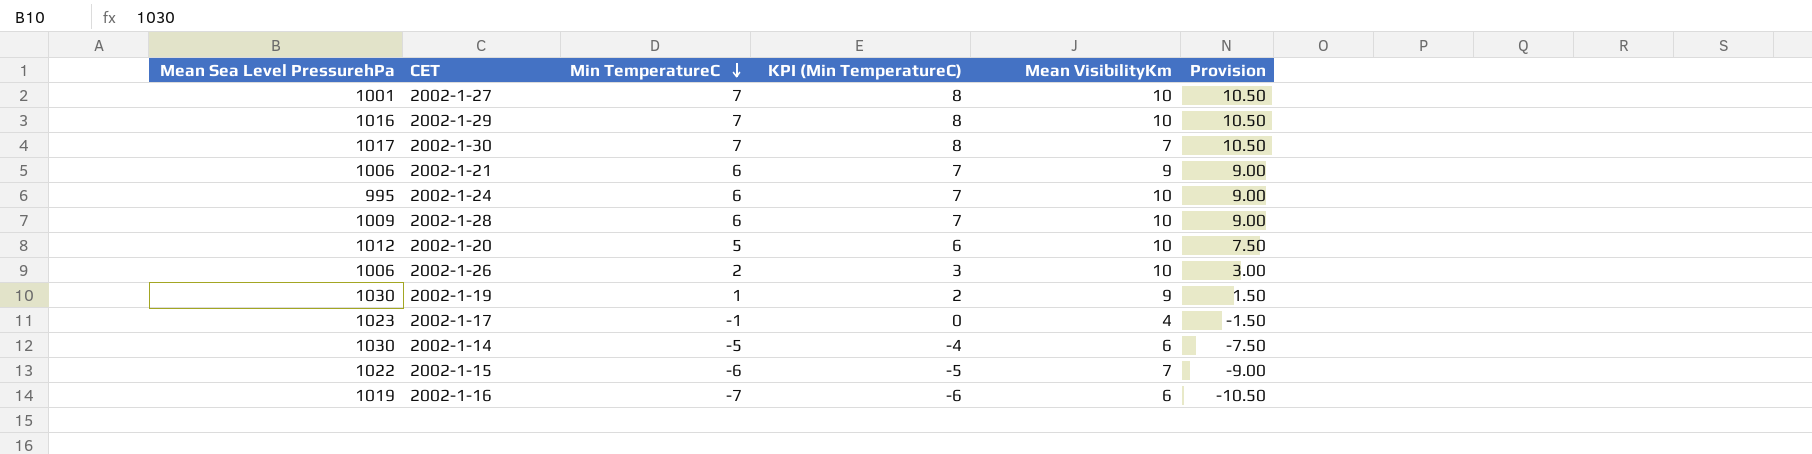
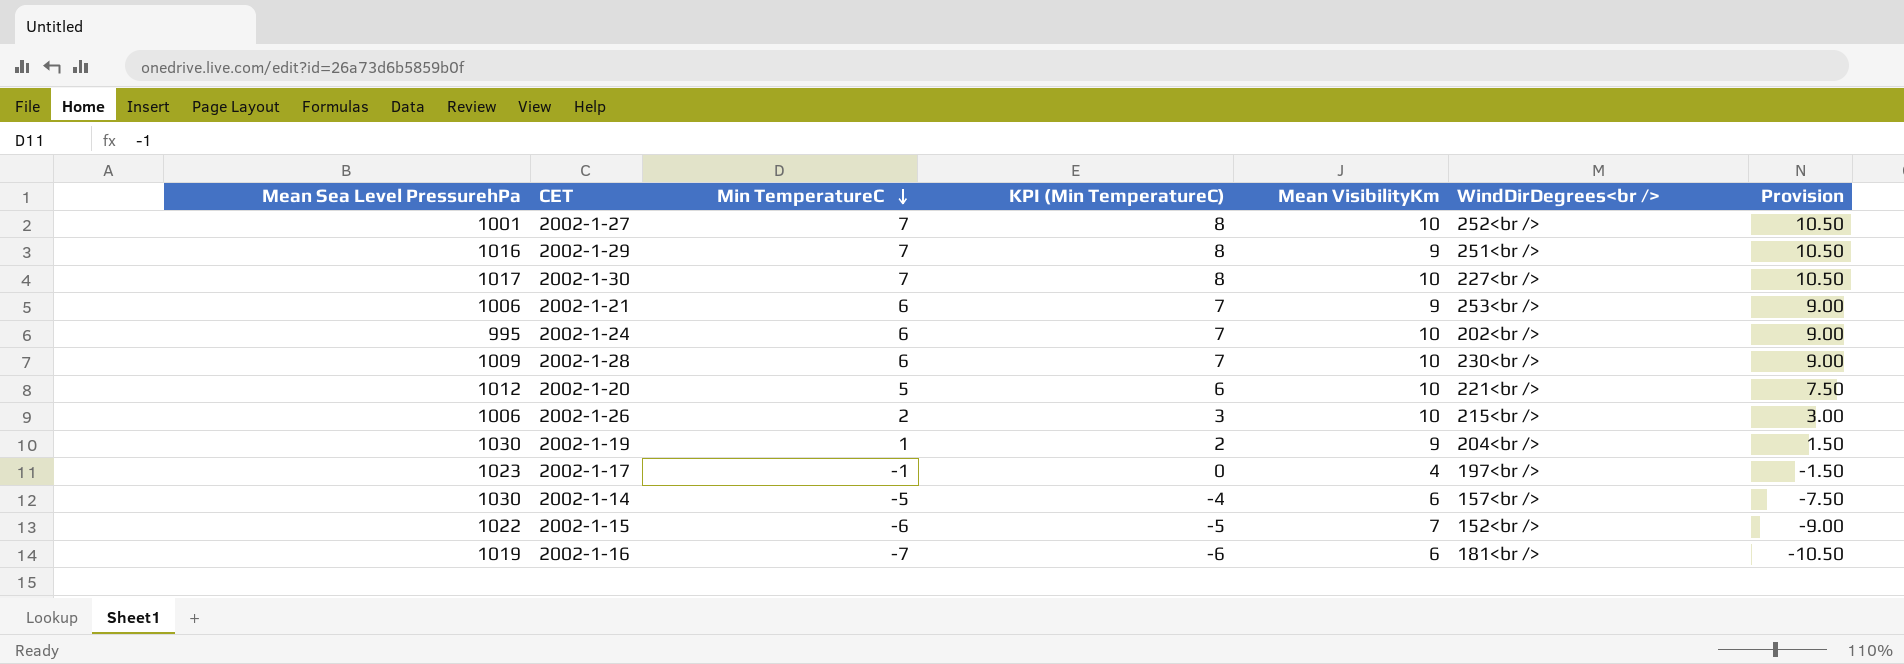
column WindDirDegrees<br /> | position: none -> 6
2002-1-29 | Mean VisibilityKm: 10 -> 9
2002-1-30 | Mean VisibilityKm: 7 -> 10

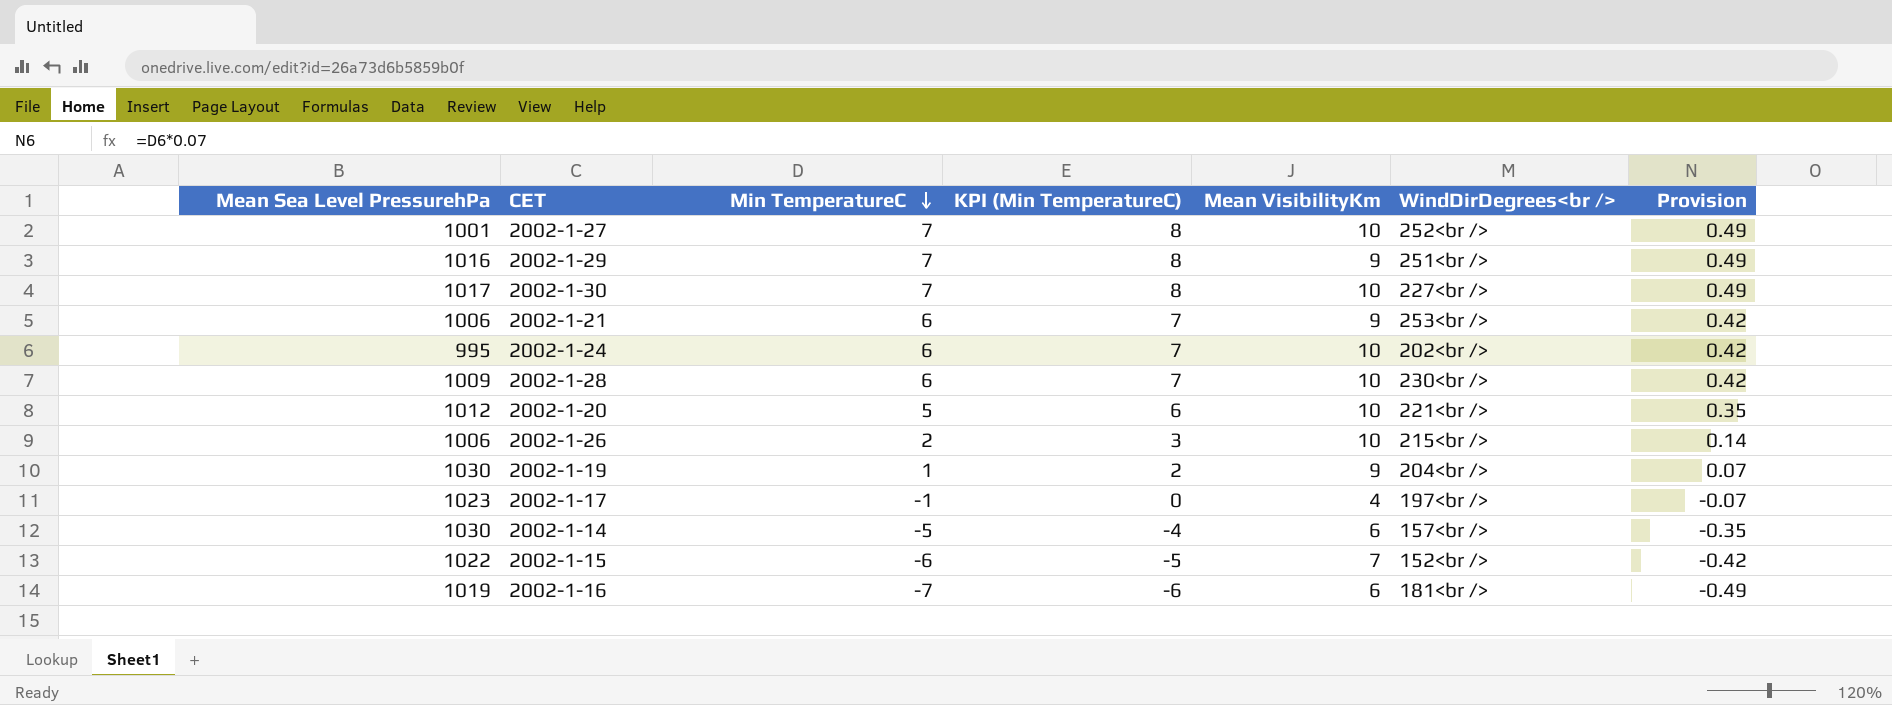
column Provision | formula: [Min TemperatureC] * 1.5 -> [Min TemperatureC] * 0.07

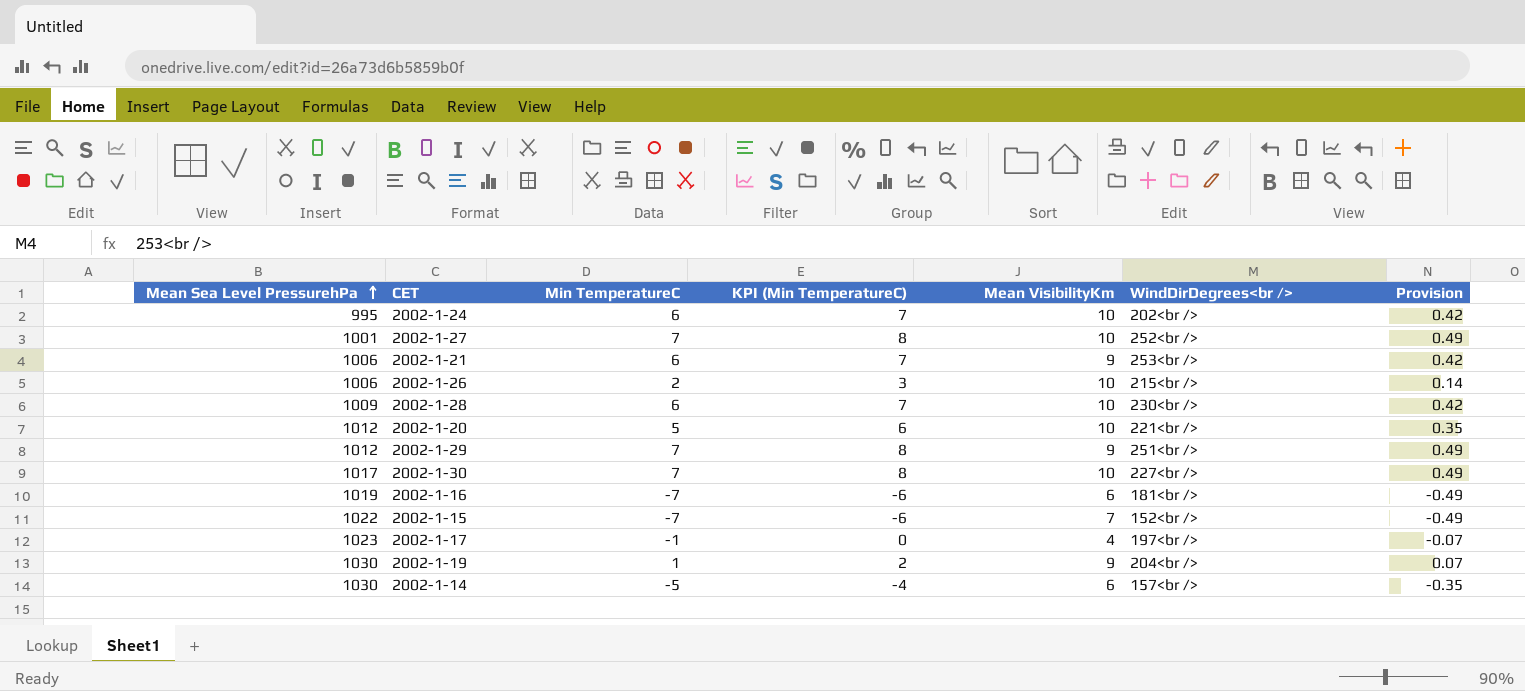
row order: Min TemperatureC descending -> Mean Sea Level PressurehPa ascending
2002-1-29 | Mean Sea Level PressurehPa: 1016 -> 1012
2002-1-15 | Min TemperatureC: -6 -> -7
2002-1-15 | KPI (Min TemperatureC): -5 -> -6
2002-1-15 | Provision: -0.42 -> -0.49

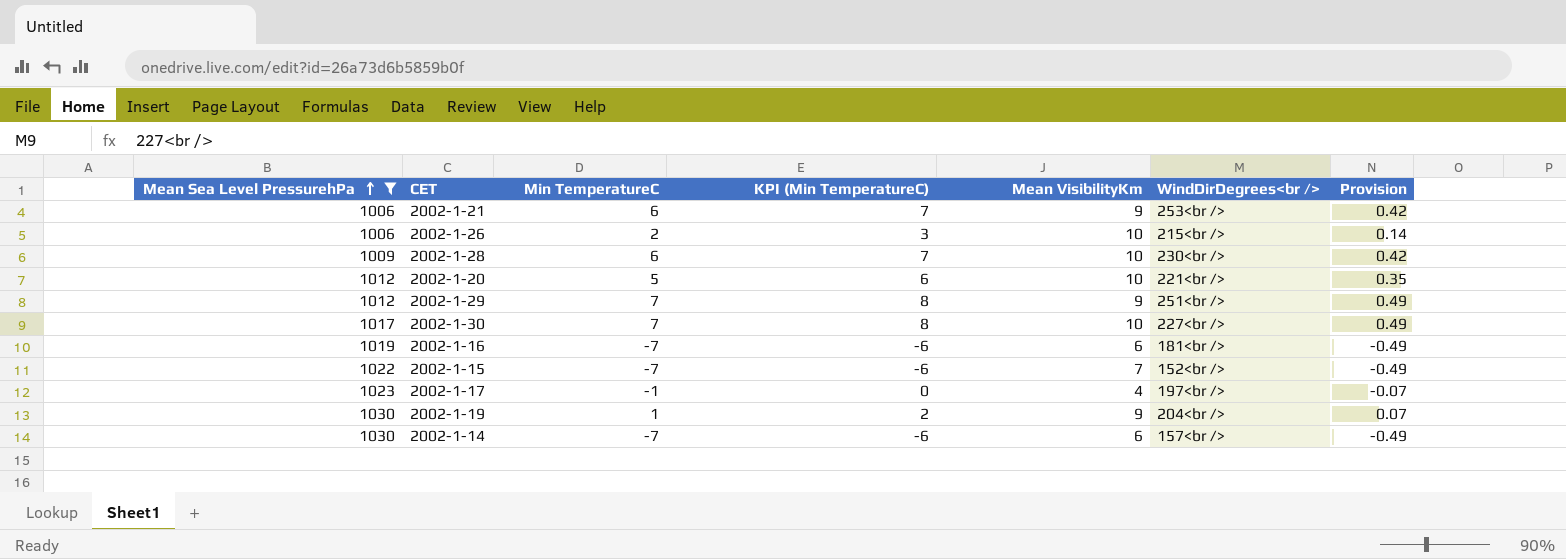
filter: none -> Mean Sea Level PressurehPa >= 1006
2002-1-14 | Min TemperatureC: -5 -> -7
2002-1-14 | KPI (Min TemperatureC): -4 -> -6
2002-1-14 | Provision: -0.35 -> -0.49

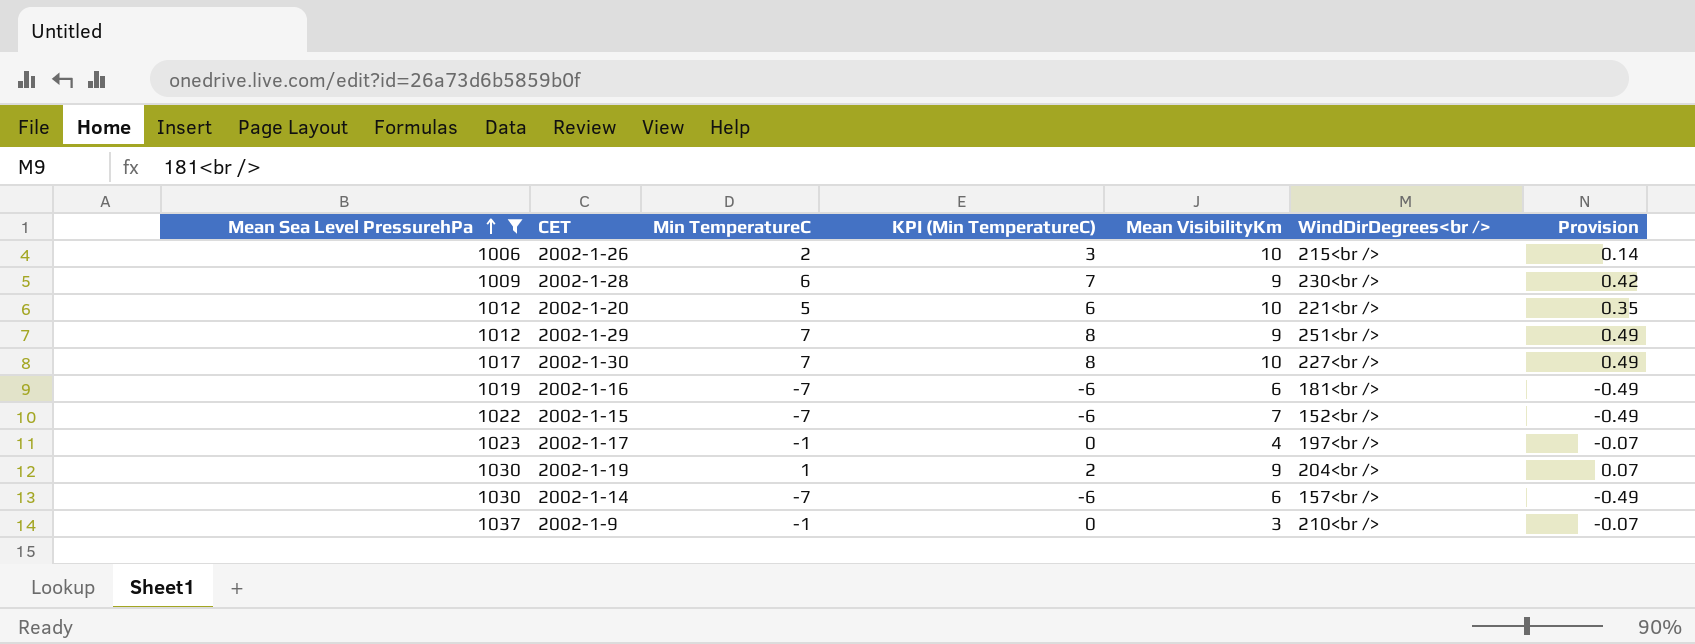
row 2002-1-21: 1006 | 6 | 7 | 9 | 253<br /> | 0.42 -> none
2002-1-28 | Mean VisibilityKm: 10 -> 9
row 2002-1-9: none -> 1037 | -1 | 0 | 3 | 210<br /> | -0.07

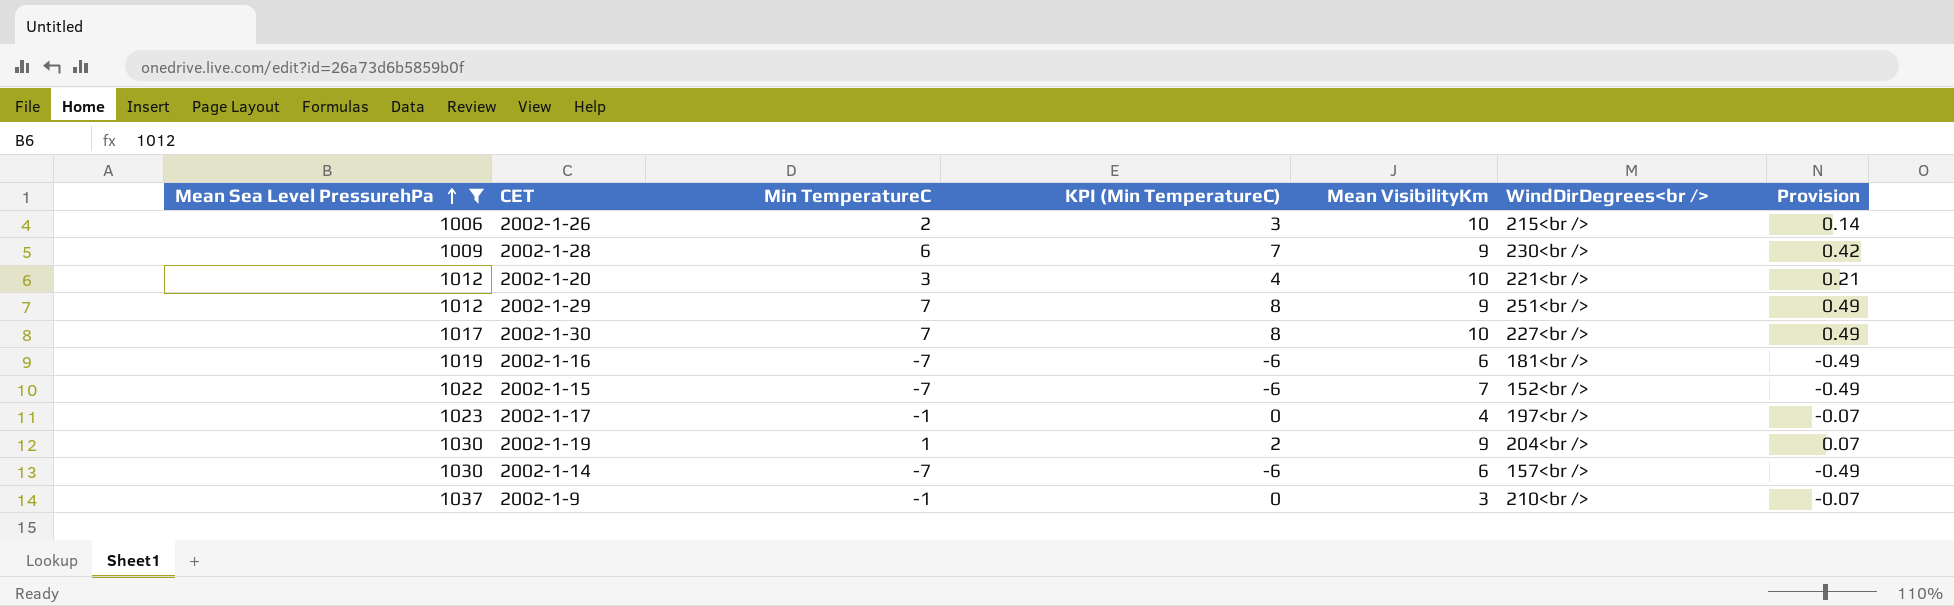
2002-1-20 | Min TemperatureC: 5 -> 3
2002-1-20 | KPI (Min TemperatureC): 6 -> 4
2002-1-20 | Provision: 0.35 -> 0.21

